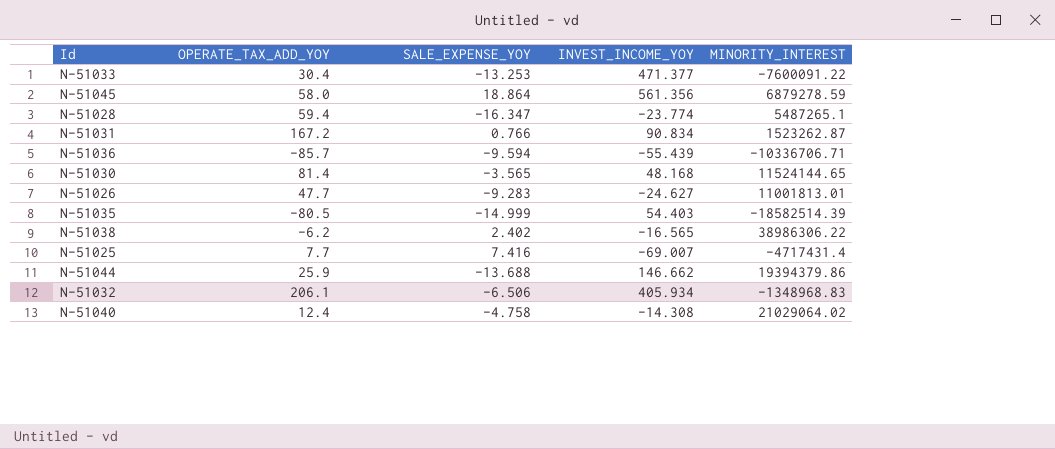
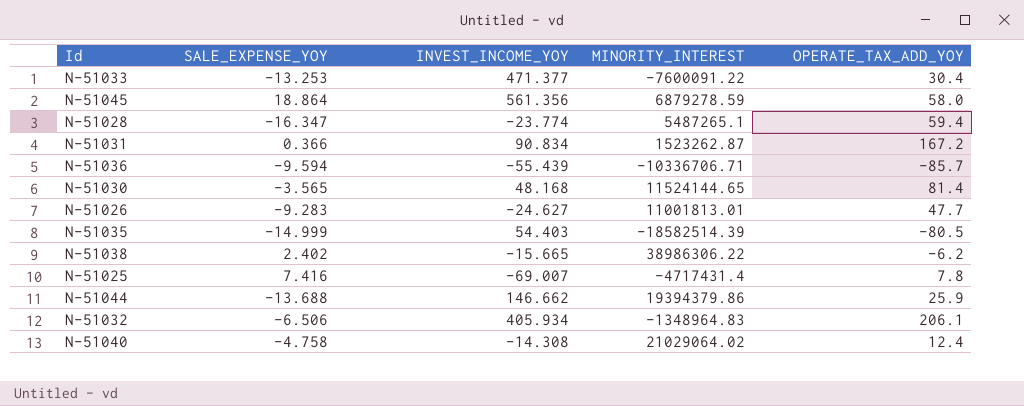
column OPERATE_TAX_ADD_YOY | position: 2 -> 5
N-51031 | SALE_EXPENSE_YOY: 0.766 -> 0.366
N-51038 | INVEST_INCOME_YOY: -16.565 -> -15.665
N-51025 | OPERATE_TAX_ADD_YOY: 7.7 -> 7.8
N-51032 | MINORITY_INTEREST: -1348968.83 -> -1348964.83

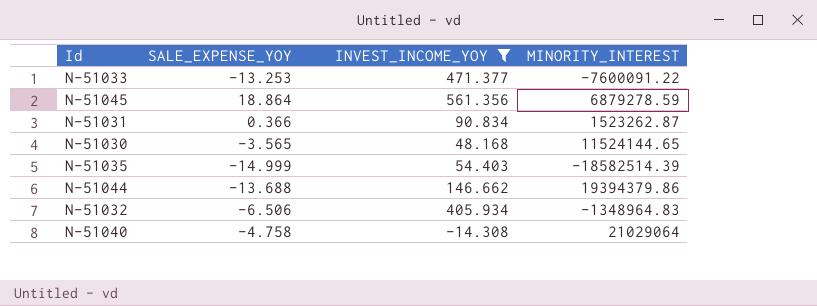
filter: none -> INVEST_INCOME_YOY >= -14.308
column OPERATE_TAX_ADD_YOY | position: 5 -> none
N-51040 | MINORITY_INTEREST: 21029064.02 -> 21029064

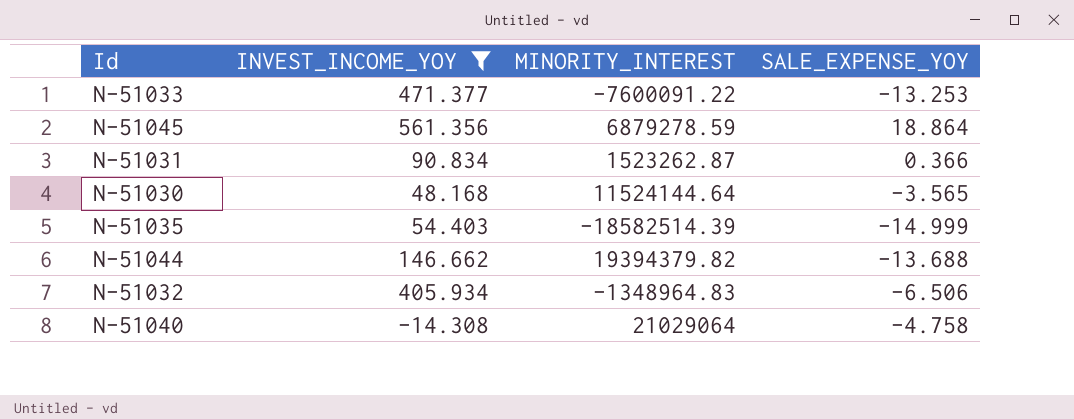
column SALE_EXPENSE_YOY | position: 2 -> 4
N-51030 | MINORITY_INTEREST: 11524144.65 -> 11524144.64
N-51044 | MINORITY_INTEREST: 19394379.86 -> 19394379.82

